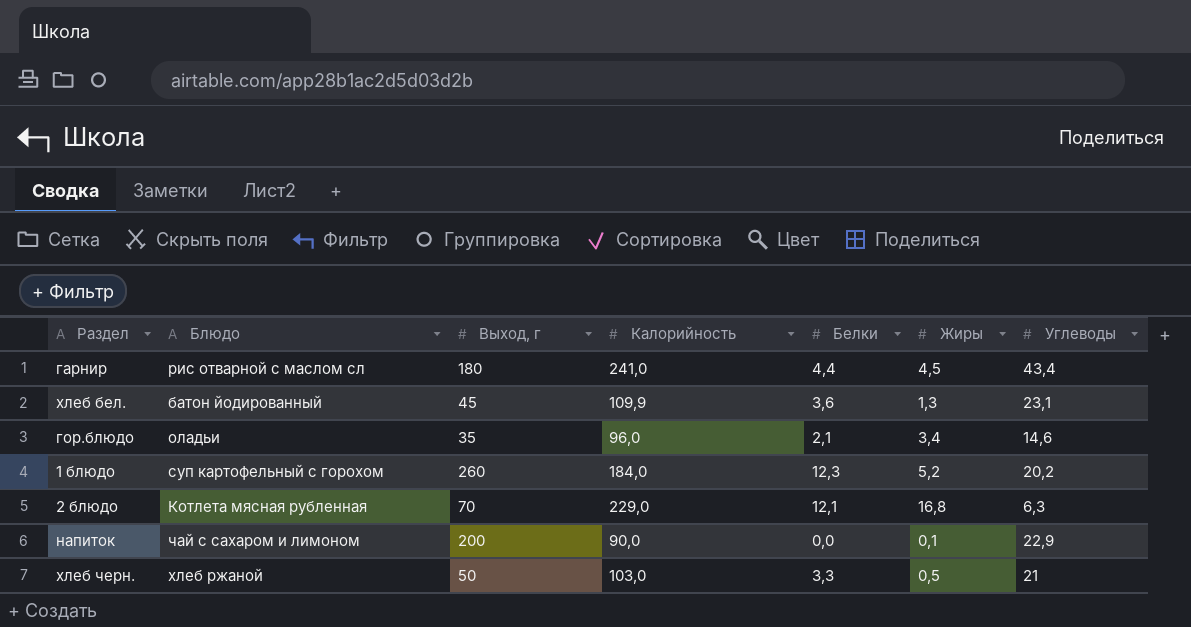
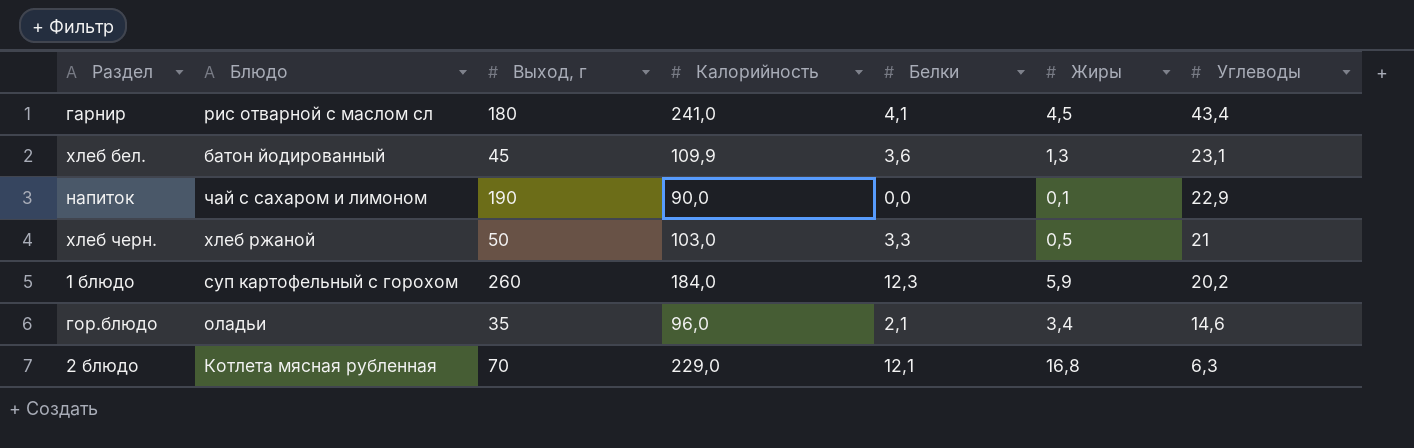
row order: none -> Углеводы descending
гарнир | Белки: 4,4 -> 4,1
напиток | Выход, г: 200 -> 190
1 блюдо | Жиры: 5,2 -> 5,9

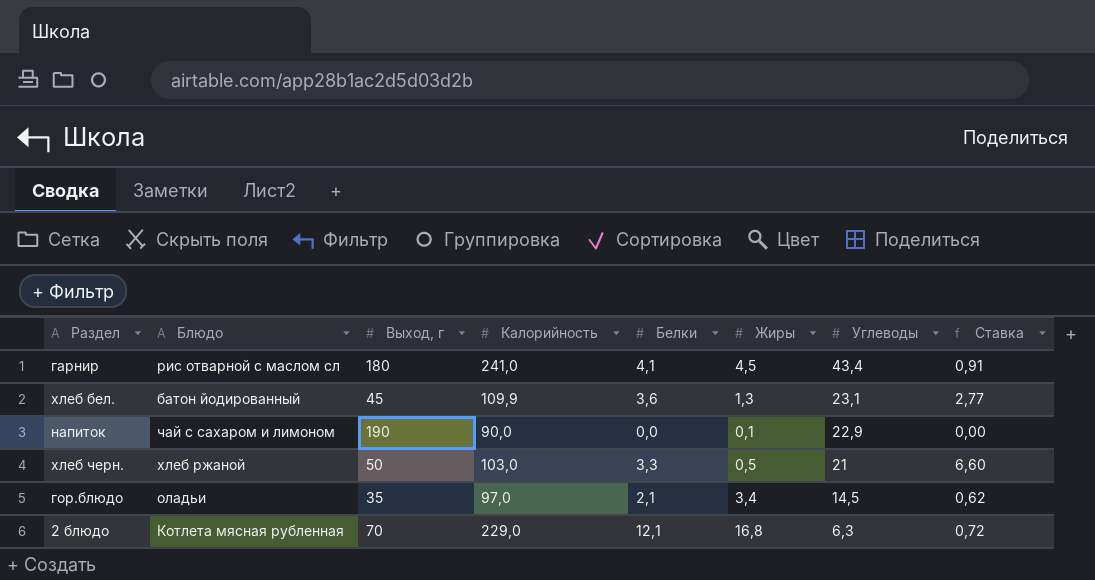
column Ставка | formula: none -> [Белки] / [Жиры]
row 1 блюдо: суп картофельный с горохом | 260 | 184,0 | 12,3 | 5,9 | 20,2 -> none
гор.блюдо | Калорийность: 96,0 -> 97,0
гор.блюдо | Углеводы: 14,6 -> 14,5

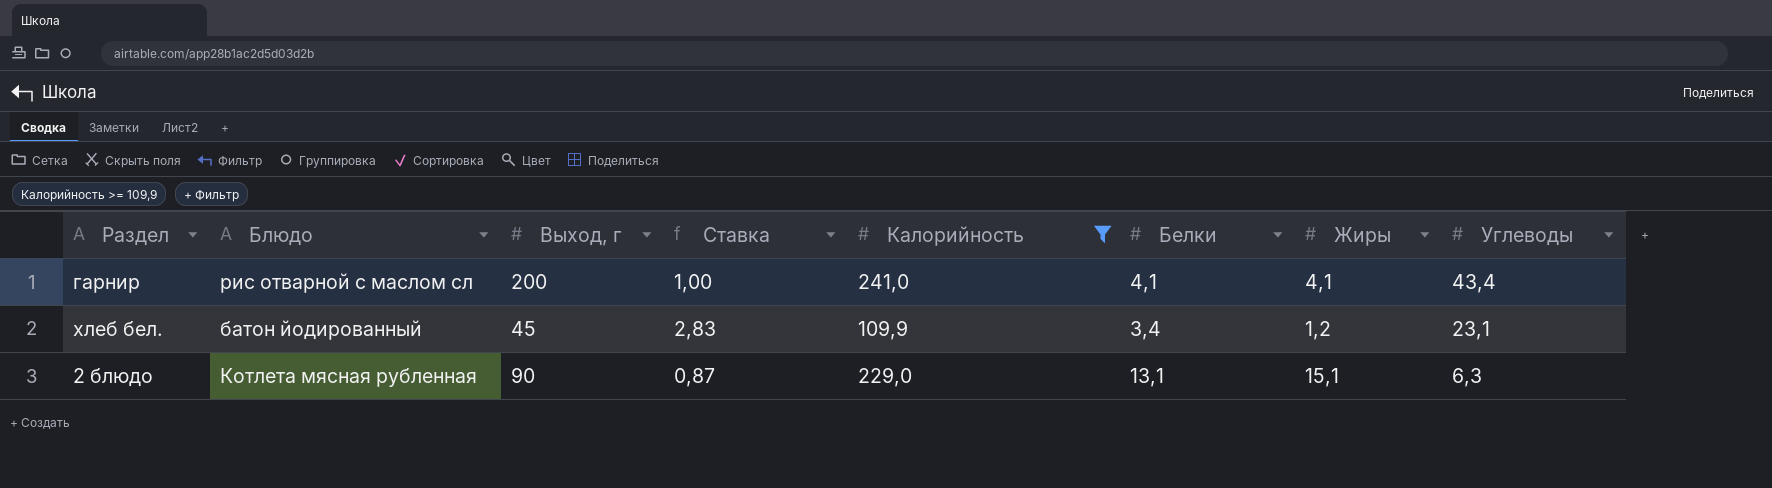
filter: none -> Калорийность >= 109,9
column Ставка | position: 8 -> 4
гарнир | Выход, г: 180 -> 200
гарнир | Ставка: 0,91 -> 1,00
гарнир | Жиры: 4,5 -> 4,1
хлеб бел. | Ставка: 2,77 -> 2,83
хлеб бел. | Белки: 3,6 -> 3,4
хлеб бел. | Жиры: 1,3 -> 1,2
2 блюдо | Выход, г: 70 -> 90
2 блюдо | Ставка: 0,72 -> 0,87
2 блюдо | Белки: 12,1 -> 13,1
2 блюдо | Жиры: 16,8 -> 15,1

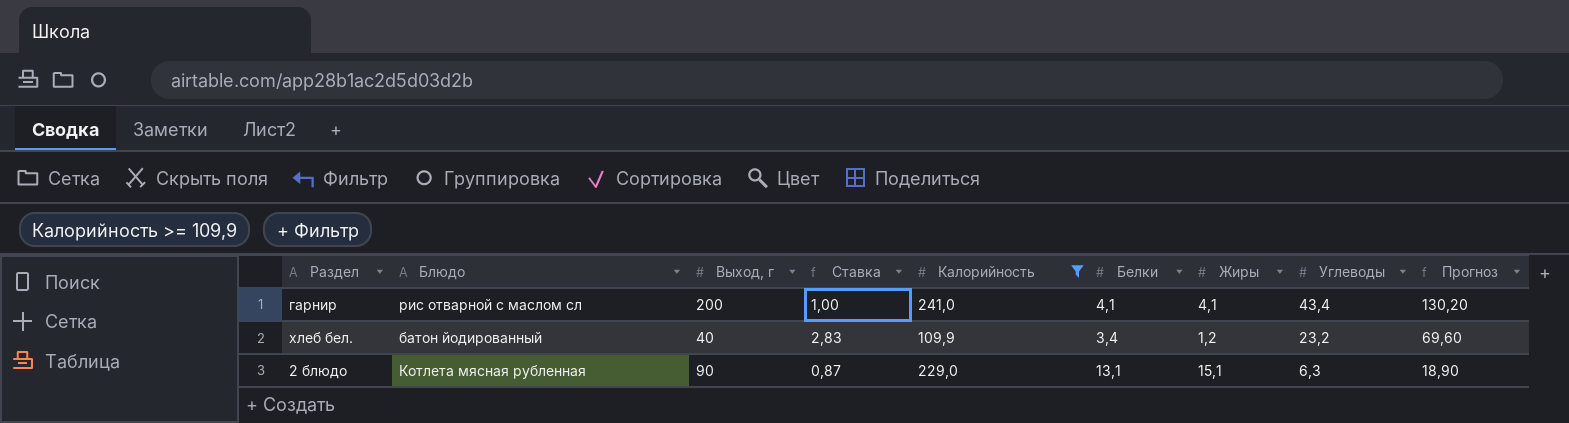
column Прогноз | formula: none -> [Углеводы] * 3
хлеб бел. | Выход, г: 45 -> 40
хлеб бел. | Углеводы: 23,1 -> 23,2

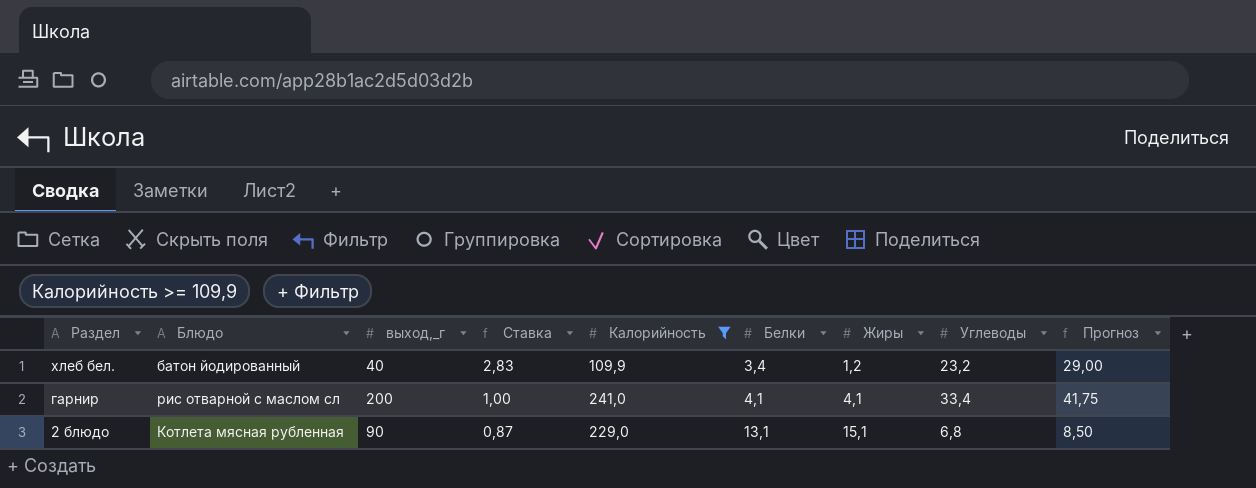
row order: Углеводы descending -> Раздел descending
column name: Выход, г -> выход,_г
column Прогноз | formula: [Углеводы] * 3 -> [Углеводы] * 1,25
гарнир | Углеводы: 43,4 -> 33,4
2 блюдо | Углеводы: 6,3 -> 6,8

